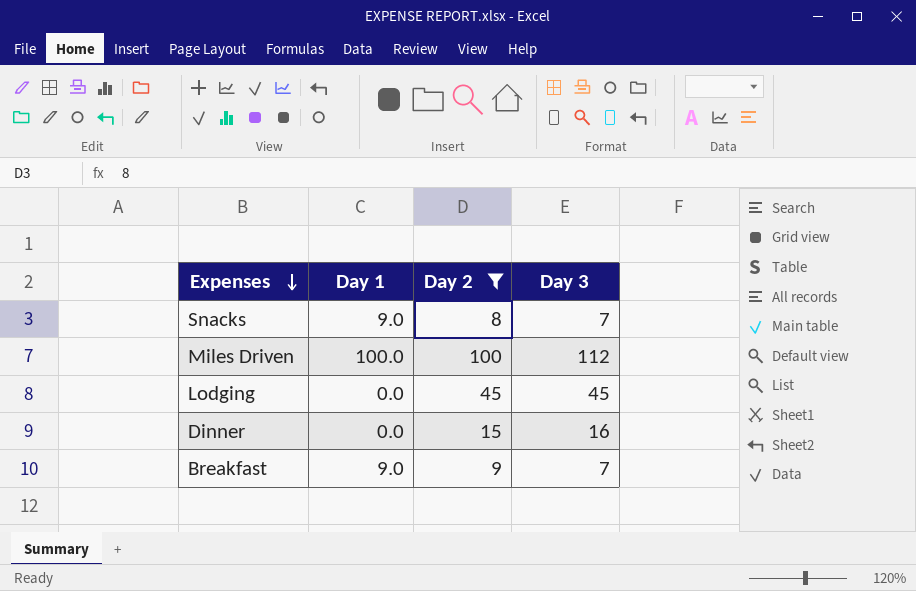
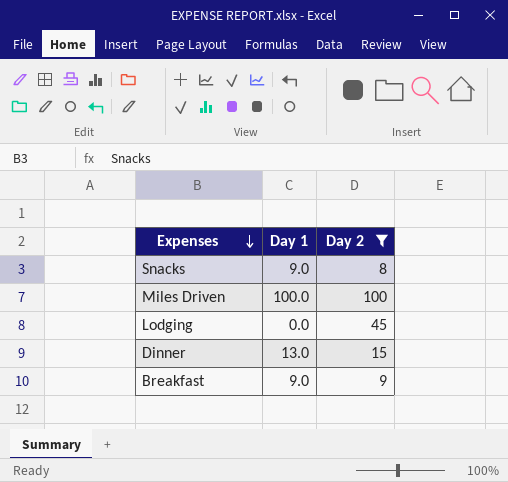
column Day 3 | position: 4 -> none
Dinner | Day 1: 0.0 -> 13.0

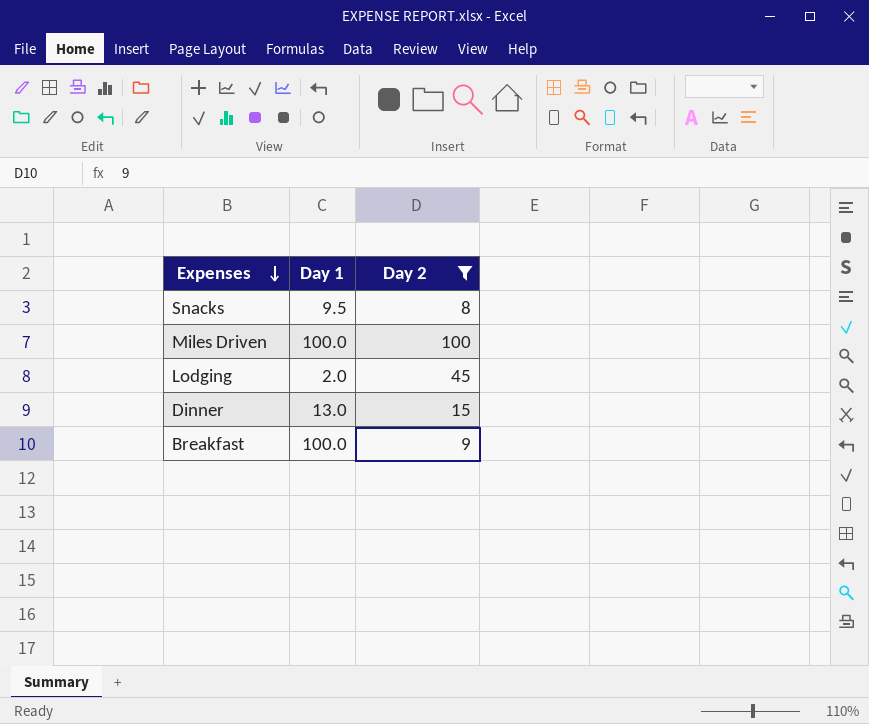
Snacks | Day 1: 9.0 -> 9.5
Lodging | Day 1: 0.0 -> 2.0
Breakfast | Day 1: 9.0 -> 100.0

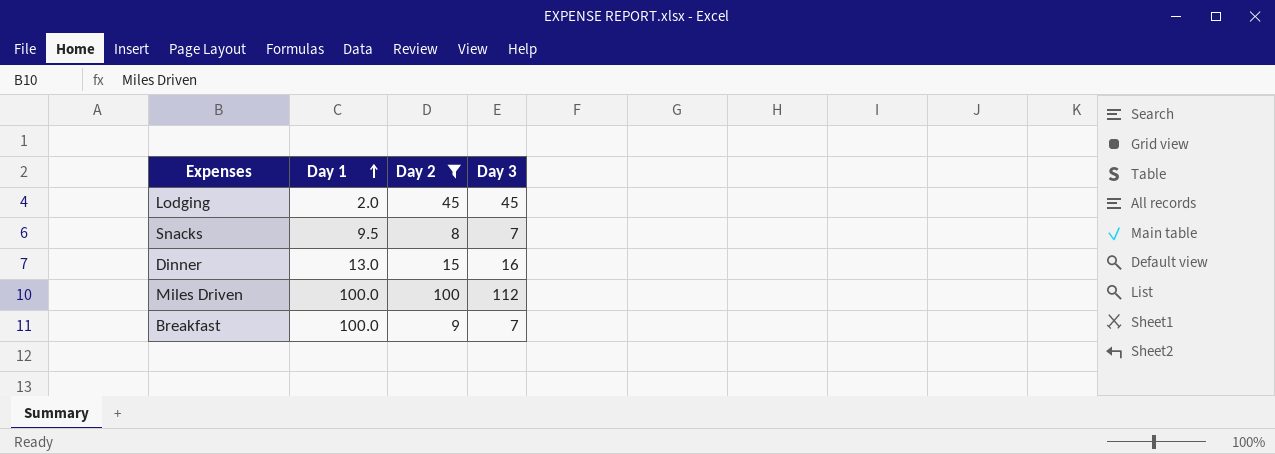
row order: Expenses descending -> Day 1 ascending
column Day 3 | position: none -> 4

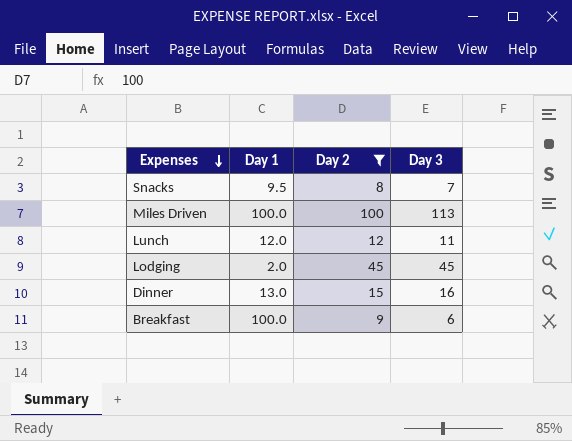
row order: Day 1 ascending -> Expenses descending
Miles Driven | Day 3: 112 -> 113
row Lunch: none -> 12.0 | 12 | 11
Breakfast | Day 3: 7 -> 6

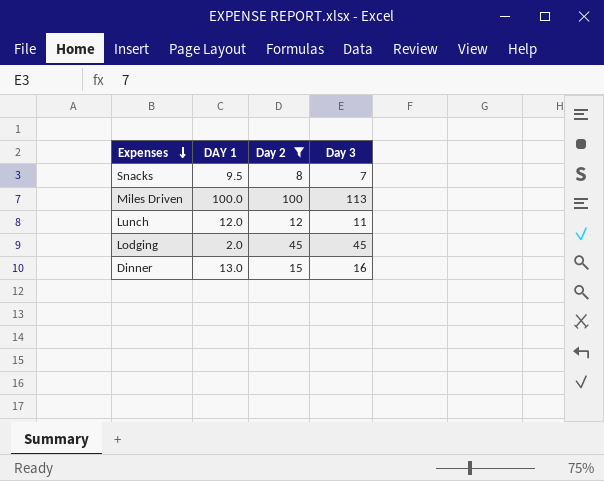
column name: Day 1 -> DAY 1
row Breakfast: 100.0 | 9 | 6 -> none

